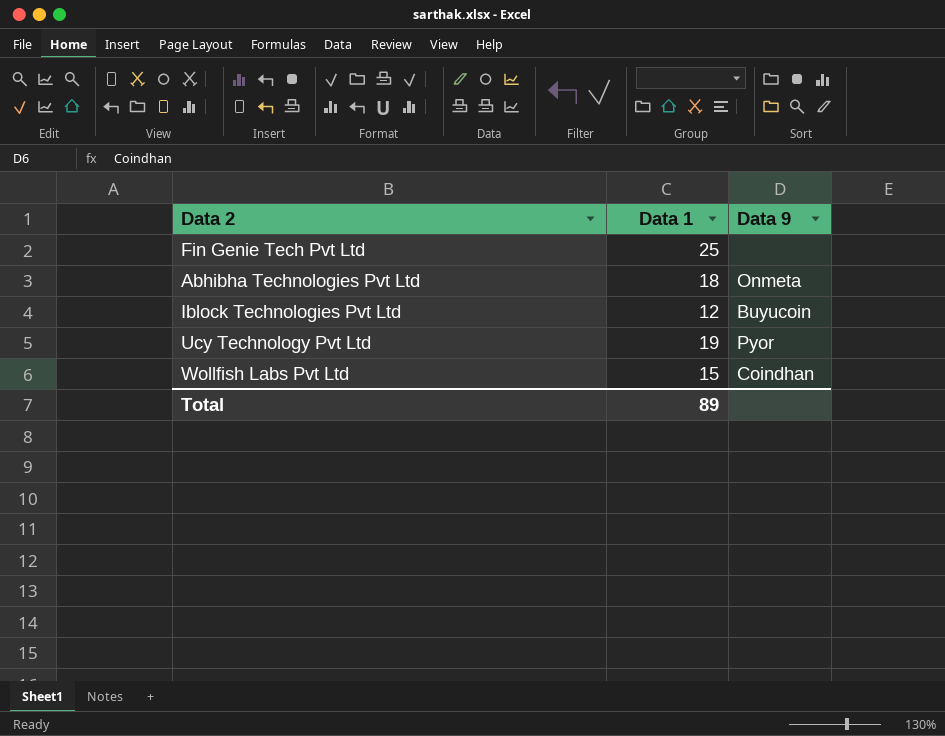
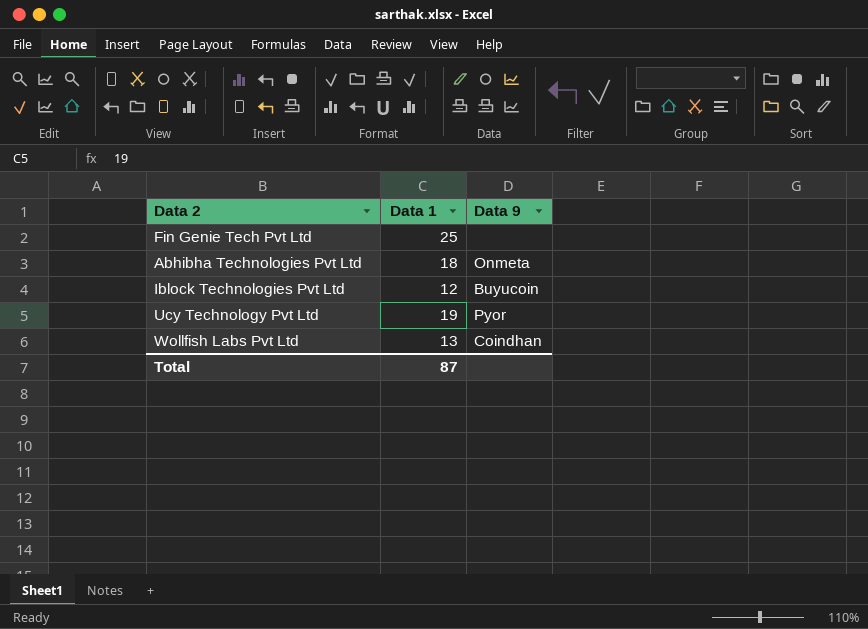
Wollfish Labs Pvt Ltd | Data 1: 15 -> 13
Total | Data 1: 89 -> 87

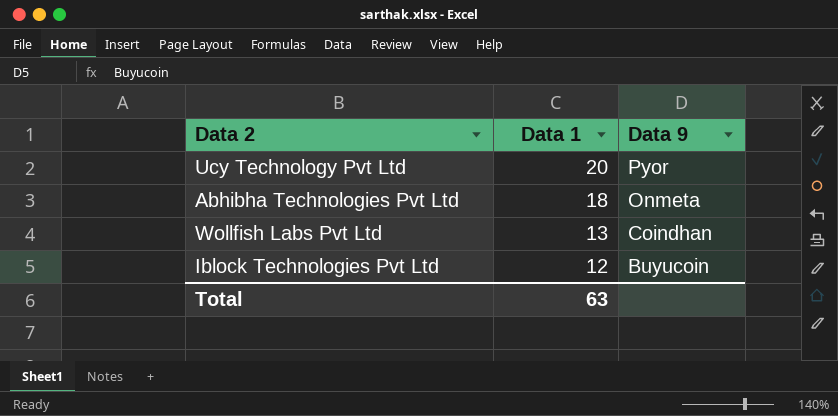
row order: none -> Data 1 descending
row Fin Genie Tech Pvt Ltd: 25 | none -> none
Ucy Technology Pvt Ltd | Data 1: 19 -> 20
Total | Data 1: 87 -> 63

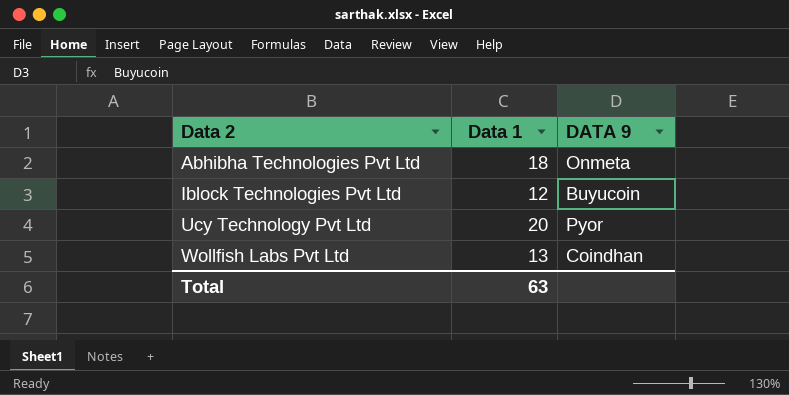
row order: Data 1 descending -> Data 2 ascending
column name: Data 9 -> DATA 9

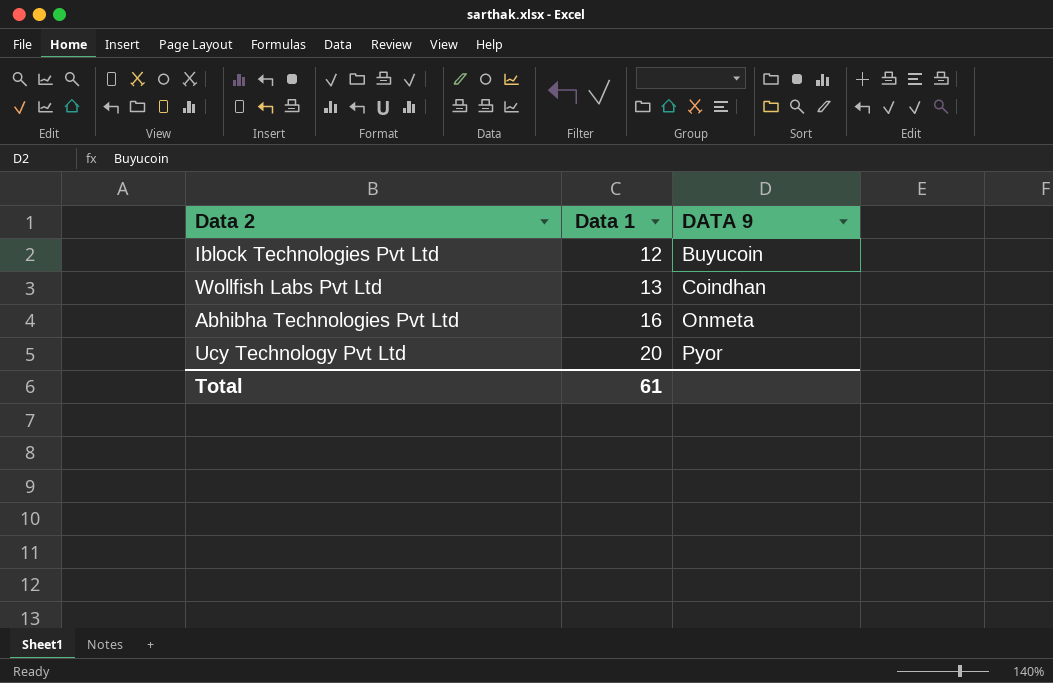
row order: Data 2 ascending -> Data 1 ascending
Abhibha Technologies Pvt Ltd | Data 1: 18 -> 16
Total | Data 1: 63 -> 61

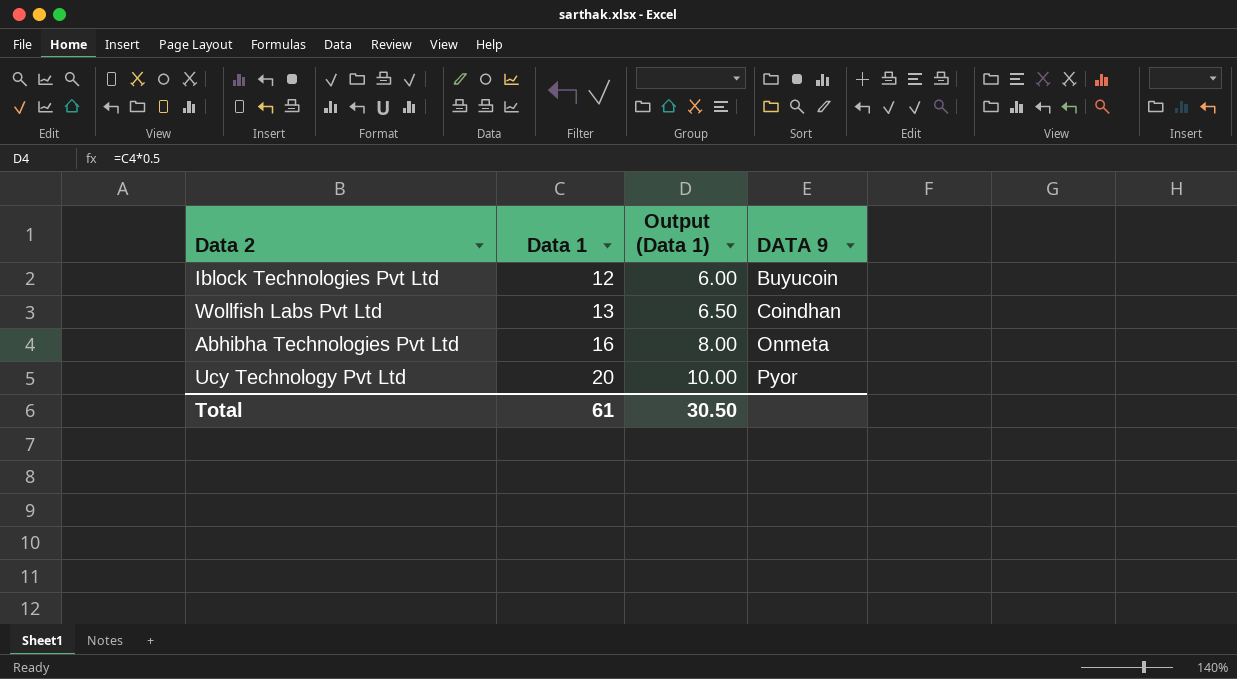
column Output (Data 1) | formula: none -> [Data 1] * 0.5

